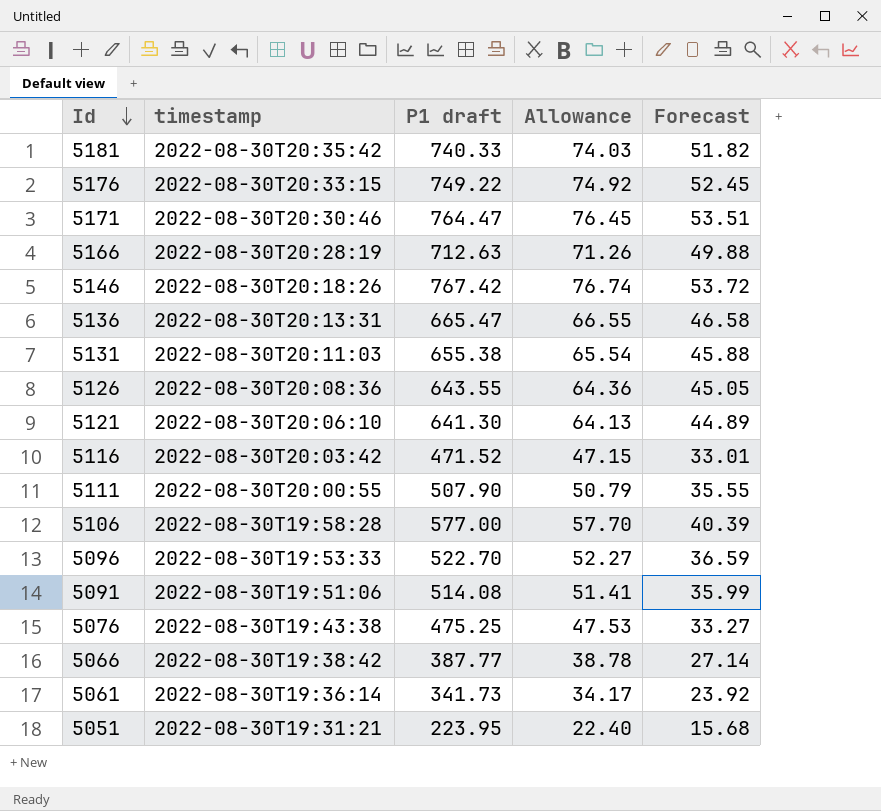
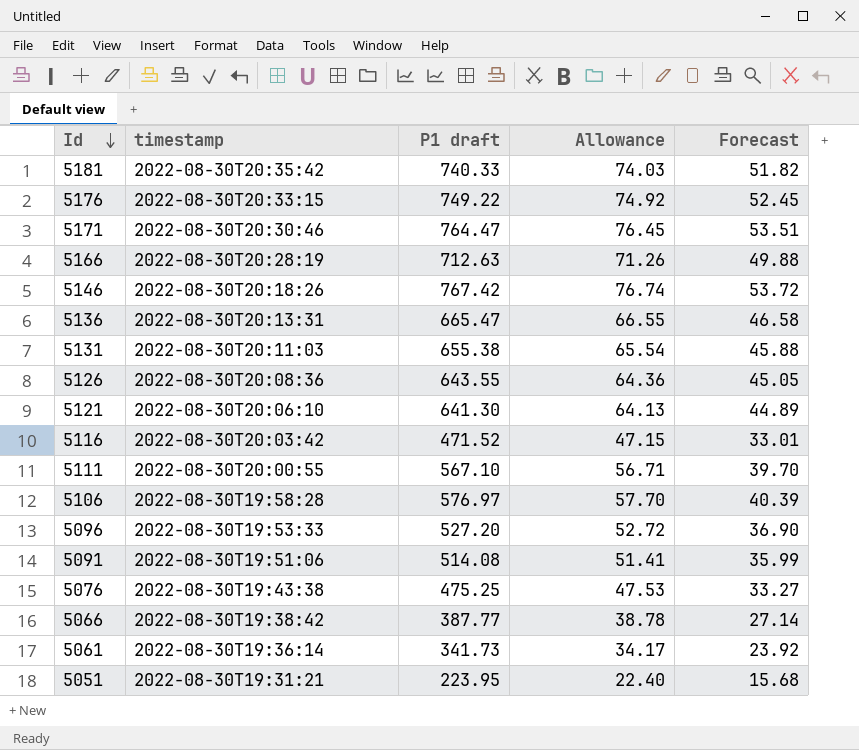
5111 | P1 draft: 507.90 -> 567.10
5111 | Allowance: 50.79 -> 56.71
5111 | Forecast: 35.55 -> 39.70
5106 | P1 draft: 577.00 -> 576.97
5096 | P1 draft: 522.70 -> 527.20
5096 | Allowance: 52.27 -> 52.72
5096 | Forecast: 36.59 -> 36.90

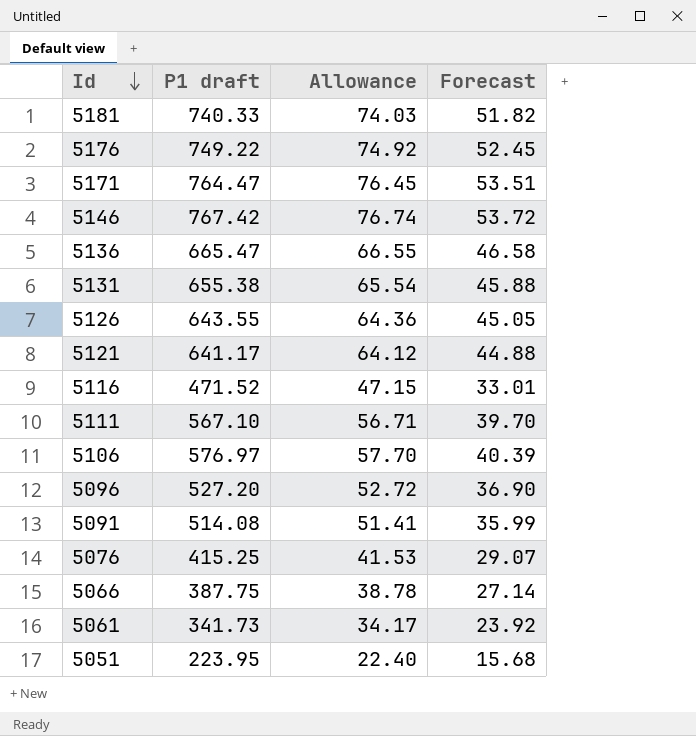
column timestamp | position: 2 -> none
row 5166: 2022-08-30T20:28:19 | 712.63 | 71.26 | 49.88 -> none
5121 | P1 draft: 641.30 -> 641.17
5121 | Allowance: 64.13 -> 64.12
5121 | Forecast: 44.89 -> 44.88
5076 | P1 draft: 475.25 -> 415.25
5076 | Allowance: 47.53 -> 41.53
5076 | Forecast: 33.27 -> 29.07
5066 | P1 draft: 387.77 -> 387.75

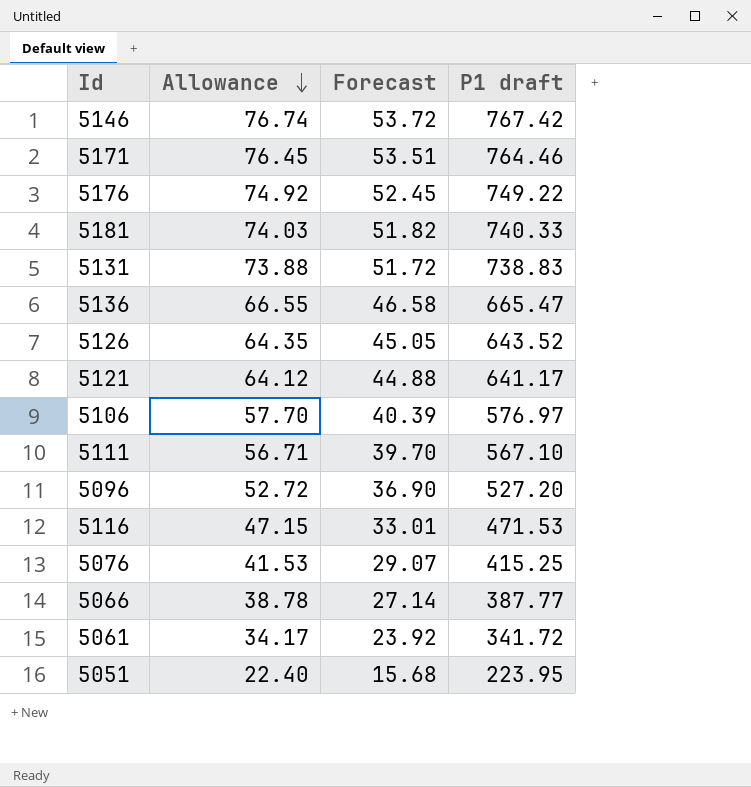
row order: Id descending -> Allowance descending
column P1 draft | position: 2 -> 4
row 5091: 514.08 | 51.41 | 35.99 -> none
5171 | P1 draft: 764.47 -> 764.46
5131 | Allowance: 65.54 -> 73.88
5131 | Forecast: 45.88 -> 51.72
5131 | P1 draft: 655.38 -> 738.83
5126 | Allowance: 64.36 -> 64.35
5126 | P1 draft: 643.55 -> 643.52
5116 | P1 draft: 471.52 -> 471.53
5066 | P1 draft: 387.75 -> 387.77
5061 | P1 draft: 341.73 -> 341.72

